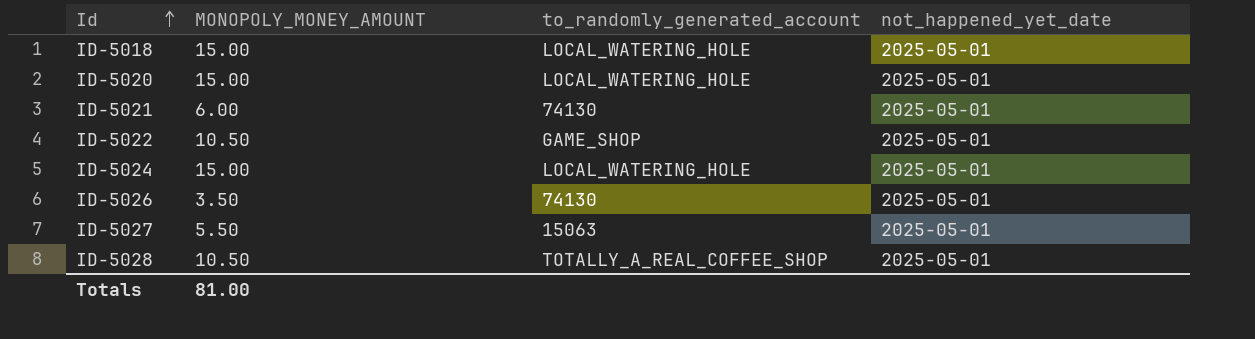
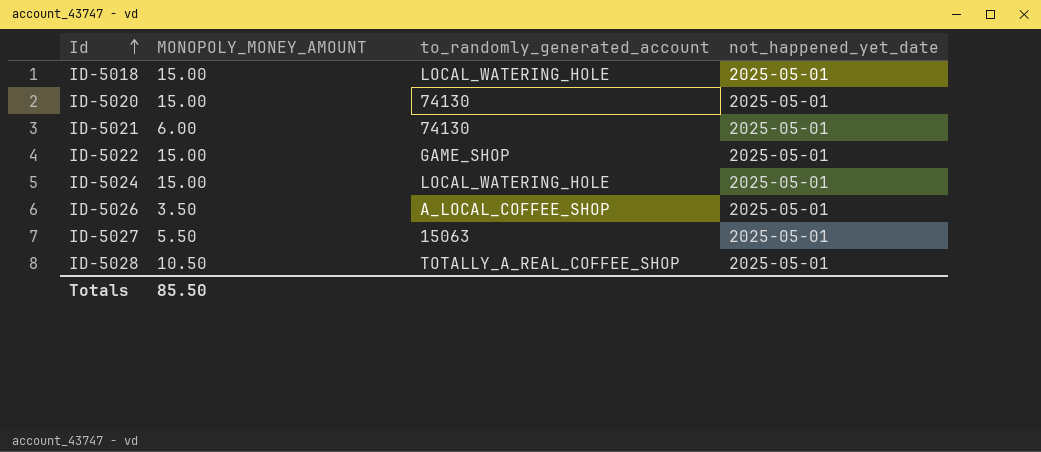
ID-5020 | to_randomly_generated_account: LOCAL_WATERING_HOLE -> 74130
ID-5022 | MONOPOLY_MONEY_AMOUNT: 10.50 -> 15.00
ID-5026 | to_randomly_generated_account: 74130 -> A_LOCAL_COFFEE_SHOP
Totals | MONOPOLY_MONEY_AMOUNT: 81.00 -> 85.50

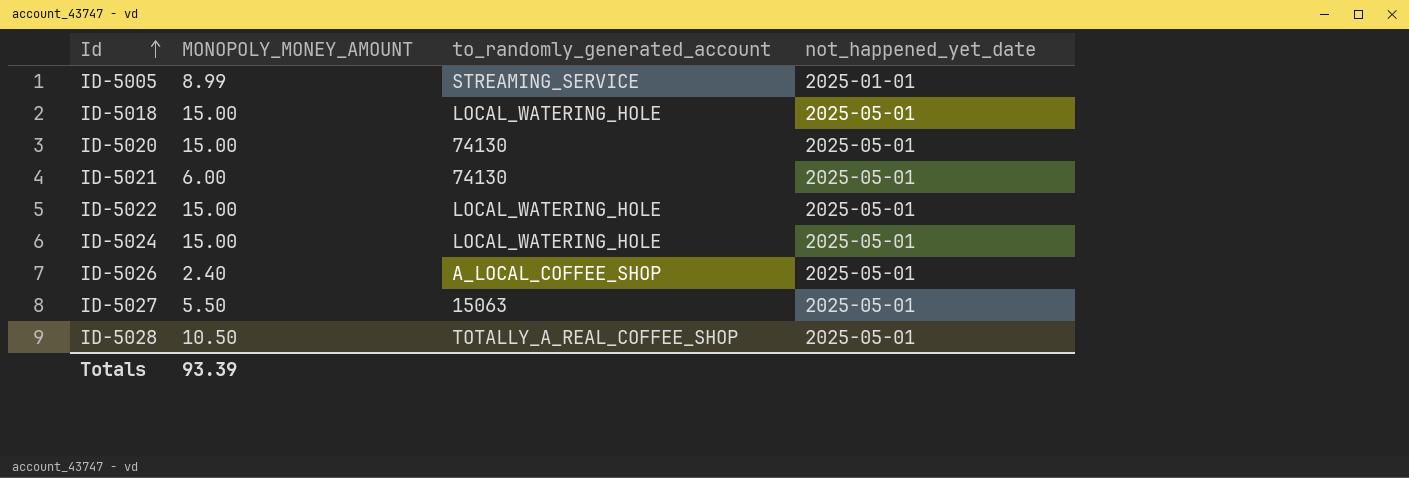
row ID-5005: none -> 8.99 | STREAMING_SERVICE | 2025-01-01
ID-5022 | to_randomly_generated_account: GAME_SHOP -> LOCAL_WATERING_HOLE
ID-5026 | MONOPOLY_MONEY_AMOUNT: 3.50 -> 2.40
Totals | MONOPOLY_MONEY_AMOUNT: 85.50 -> 93.39

